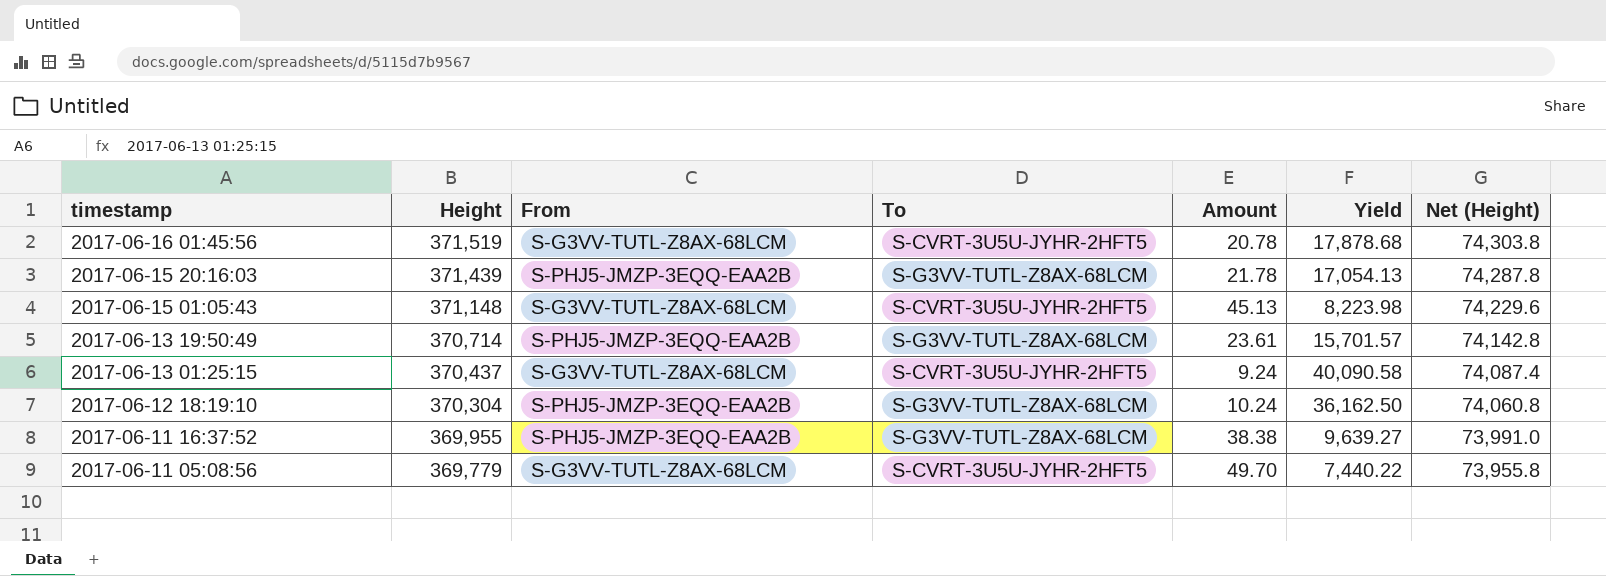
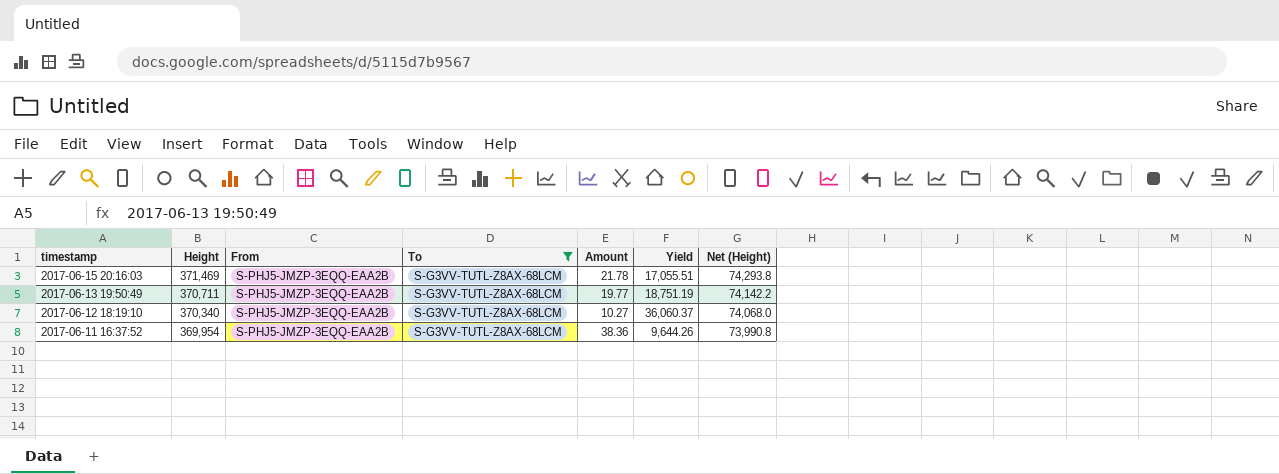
filter: none -> To = S-G3VV-TUTL-Z8AX-68LCM
2017-06-15 20:16:03 | Height: 371,439 -> 371,469
2017-06-15 20:16:03 | Yield: 17,054.13 -> 17,055.51
2017-06-15 20:16:03 | Net (Height): 74,287.8 -> 74,293.8
2017-06-13 19:50:49 | Height: 370,714 -> 370,711
2017-06-13 19:50:49 | Amount: 23.61 -> 19.77
2017-06-13 19:50:49 | Yield: 15,701.57 -> 18,751.19
2017-06-13 19:50:49 | Net (Height): 74,142.8 -> 74,142.2
2017-06-12 18:19:10 | Height: 370,304 -> 370,340
2017-06-12 18:19:10 | Amount: 10.24 -> 10.27
2017-06-12 18:19:10 | Yield: 36,162.50 -> 36,060.37
2017-06-12 18:19:10 | Net (Height): 74,060.8 -> 74,068.0
2017-06-11 16:37:52 | Height: 369,955 -> 369,954
2017-06-11 16:37:52 | Amount: 38.38 -> 38.36
2017-06-11 16:37:52 | Yield: 9,639.27 -> 9,644.26
2017-06-11 16:37:52 | Net (Height): 73,991.0 -> 73,990.8

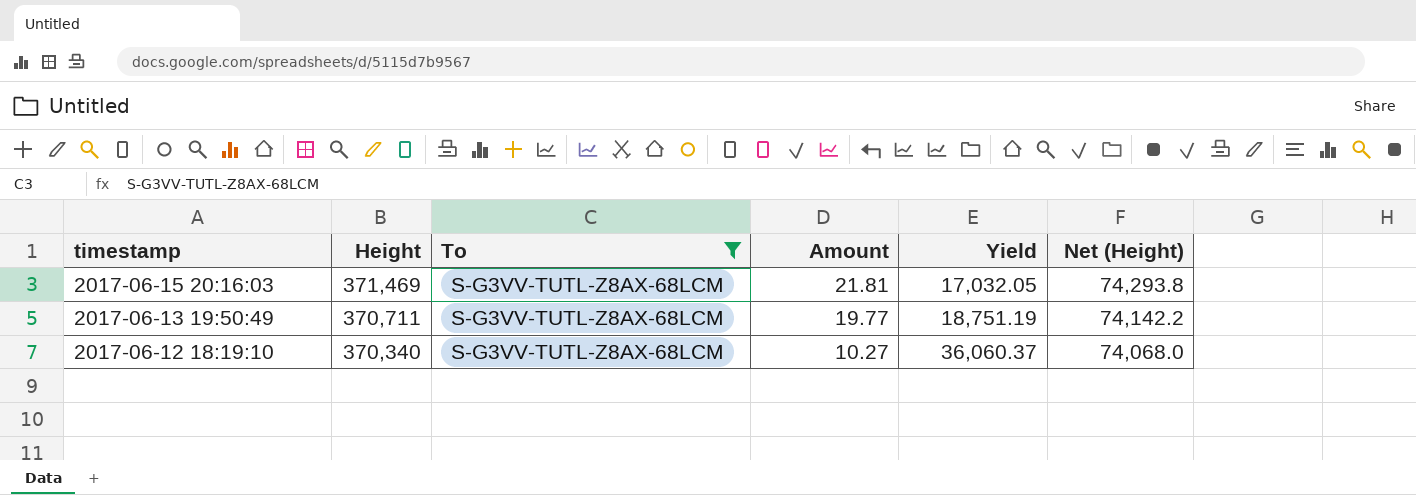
column From | position: 3 -> none
row 2017-06-11 16:37:52: 369,954 | S-PHJ5-JMZP-3EQQ-EAA2B | S-G3VV-TUTL-Z8AX-68LCM | 38.36 | 9,644.26 | 73,990.8 -> none
2017-06-15 20:16:03 | Amount: 21.78 -> 21.81
2017-06-15 20:16:03 | Yield: 17,055.51 -> 17,032.05

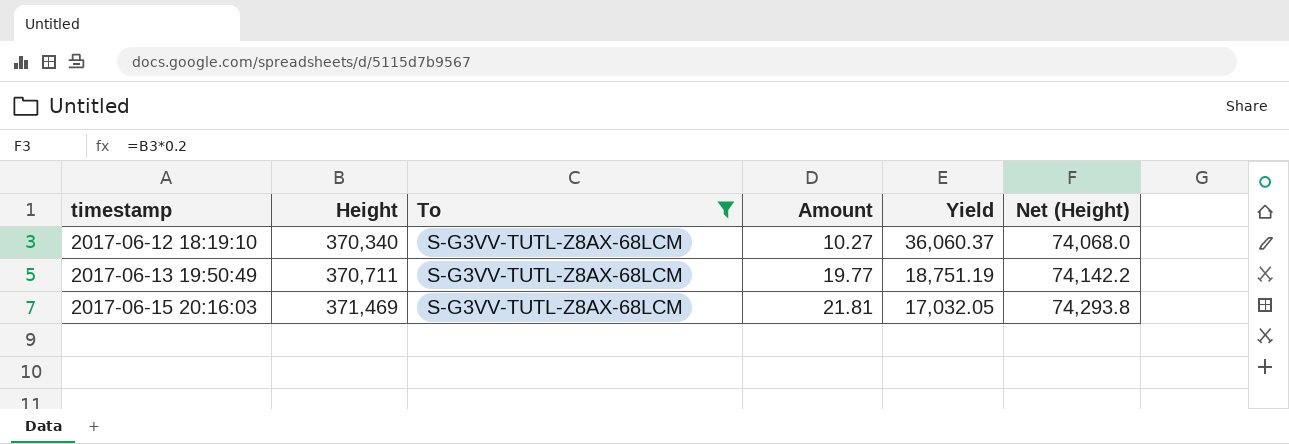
row order: timestamp descending -> timestamp ascending

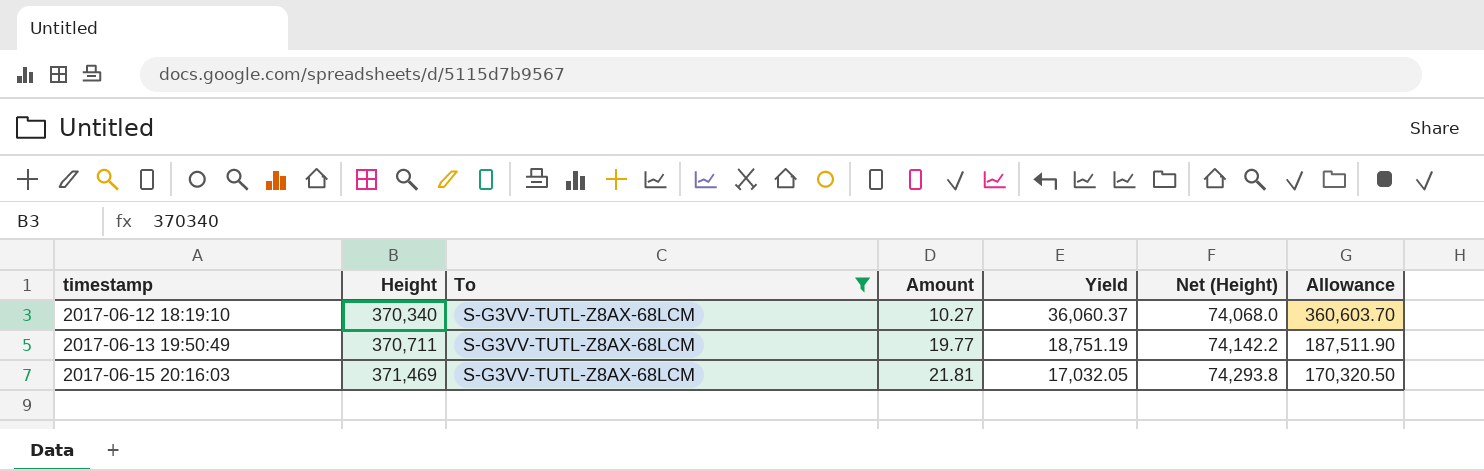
column Allowance | formula: none -> [Yield] * 10

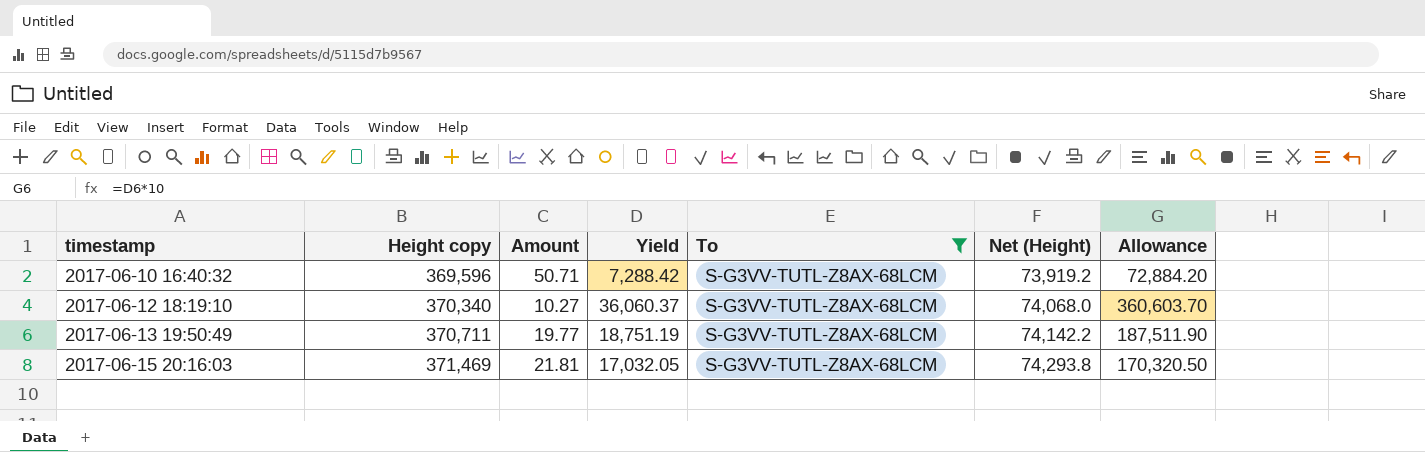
column name: Height -> Height copy
column To | position: 3 -> 5
row 2017-06-10 16:40:32: none -> 369,596 | 50.71 | 7,288.42 | S-G3VV-TUTL-Z8AX-68LCM | 73,919.2 | 72,884.20

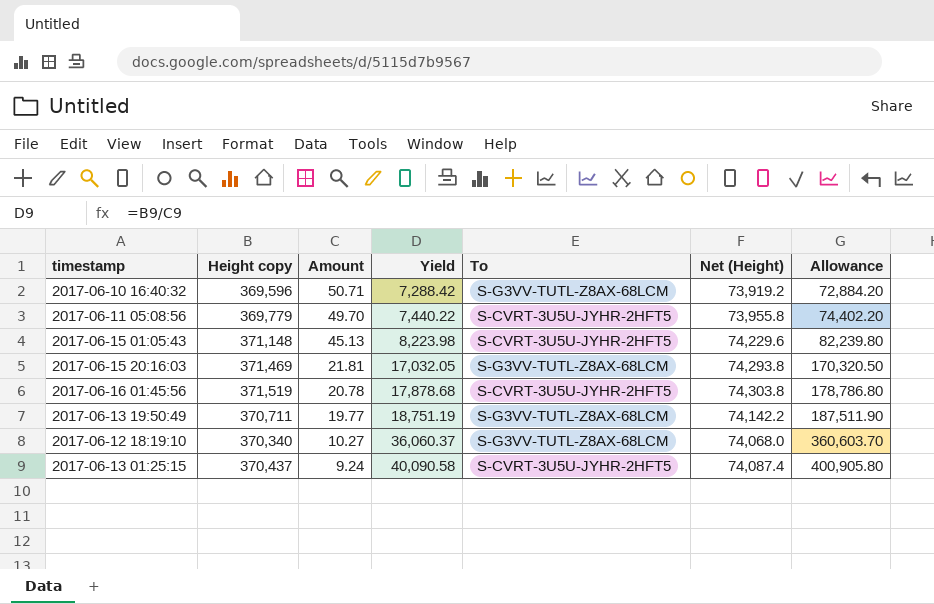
filter: To = S-G3VV-TUTL-Z8AX-68LCM -> none
row order: timestamp ascending -> Amount descending

